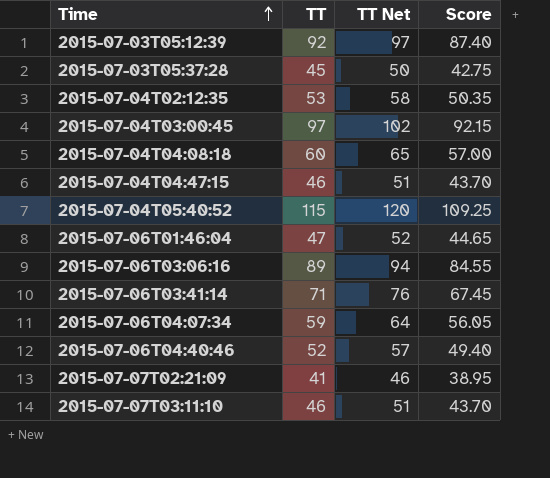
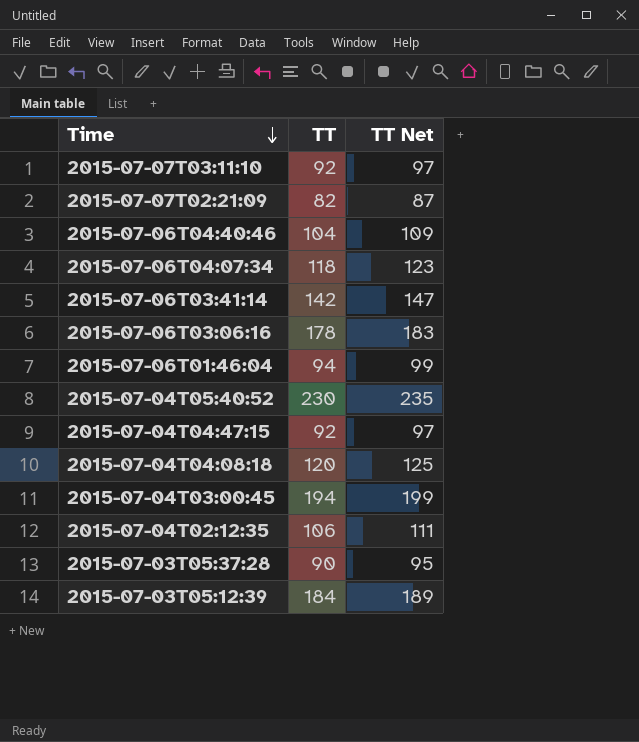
row order: Time ascending -> Time descending
column Score | formula: [TT] * 0.95 -> none
2015-07-07T03:11:10 | TT: 46 -> 92
2015-07-07T03:11:10 | TT Net: 51 -> 97
2015-07-07T02:21:09 | TT: 41 -> 82
2015-07-07T02:21:09 | TT Net: 46 -> 87
2015-07-06T04:40:46 | TT: 52 -> 104
2015-07-06T04:40:46 | TT Net: 57 -> 109
2015-07-06T04:07:34 | TT: 59 -> 118
2015-07-06T04:07:34 | TT Net: 64 -> 123
2015-07-06T03:41:14 | TT: 71 -> 142
2015-07-06T03:41:14 | TT Net: 76 -> 147
2015-07-06T03:06:16 | TT: 89 -> 178
2015-07-06T03:06:16 | TT Net: 94 -> 183
2015-07-06T01:46:04 | TT: 47 -> 94
2015-07-06T01:46:04 | TT Net: 52 -> 99
2015-07-04T05:40:52 | TT: 115 -> 230
2015-07-04T05:40:52 | TT Net: 120 -> 235
2015-07-04T04:47:15 | TT: 46 -> 92
2015-07-04T04:47:15 | TT Net: 51 -> 97
2015-07-04T04:08:18 | TT: 60 -> 120
2015-07-04T04:08:18 | TT Net: 65 -> 125
2015-07-04T03:00:45 | TT: 97 -> 194
2015-07-04T03:00:45 | TT Net: 102 -> 199
2015-07-04T02:12:35 | TT: 53 -> 106
2015-07-04T02:12:35 | TT Net: 58 -> 111
2015-07-03T05:37:28 | TT: 45 -> 90
2015-07-03T05:37:28 | TT Net: 50 -> 95
2015-07-03T05:12:39 | TT: 92 -> 184
2015-07-03T05:12:39 | TT Net: 97 -> 189

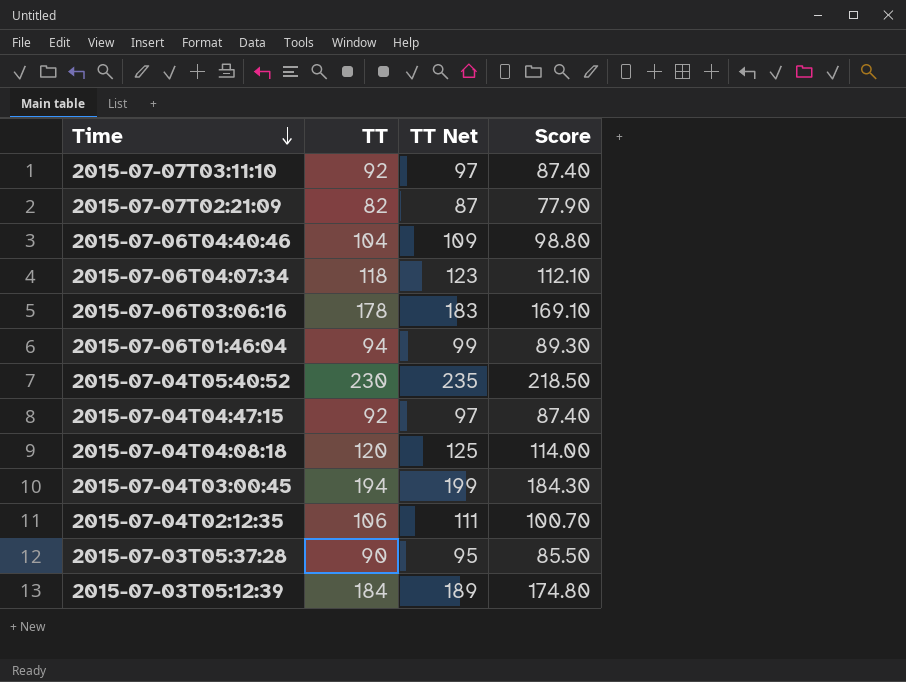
column Score | formula: none -> [TT] * 0.95
row 2015-07-06T03:41:14: 142 | 147 -> none

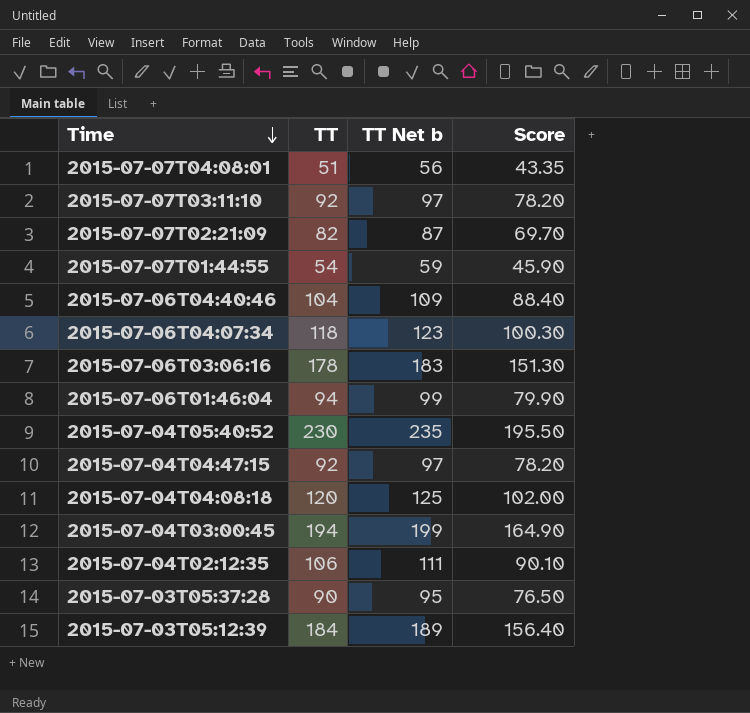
column name: TT Net -> TT Net b
column Score | formula: [TT] * 0.95 -> [TT] * 0.85
row 2015-07-07T04:08:01: none -> 51 | 56 | 43.35
row 2015-07-07T01:44:55: none -> 54 | 59 | 45.90

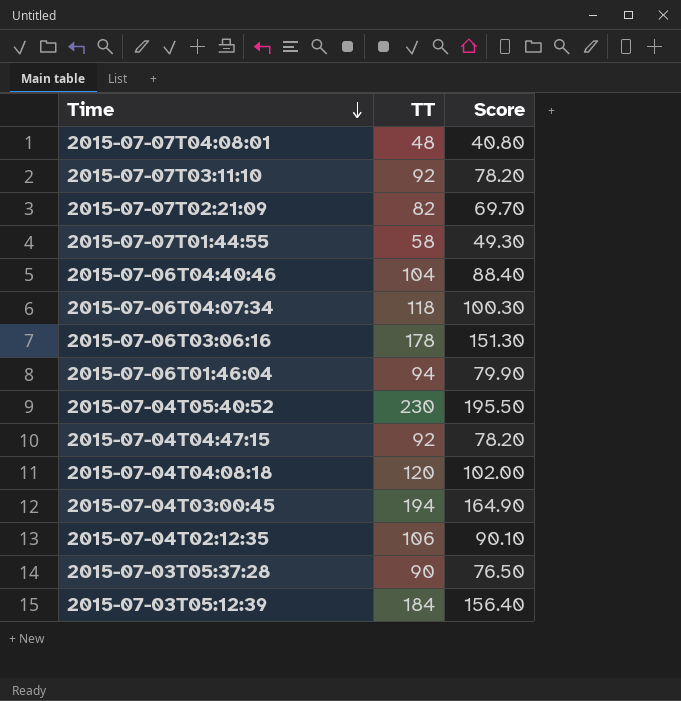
column TT Net b | formula: [TT] + 5 -> none
2015-07-07T04:08:01 | TT: 51 -> 48
2015-07-07T04:08:01 | Score: 43.35 -> 40.80
2015-07-07T01:44:55 | TT: 54 -> 58
2015-07-07T01:44:55 | Score: 45.90 -> 49.30

